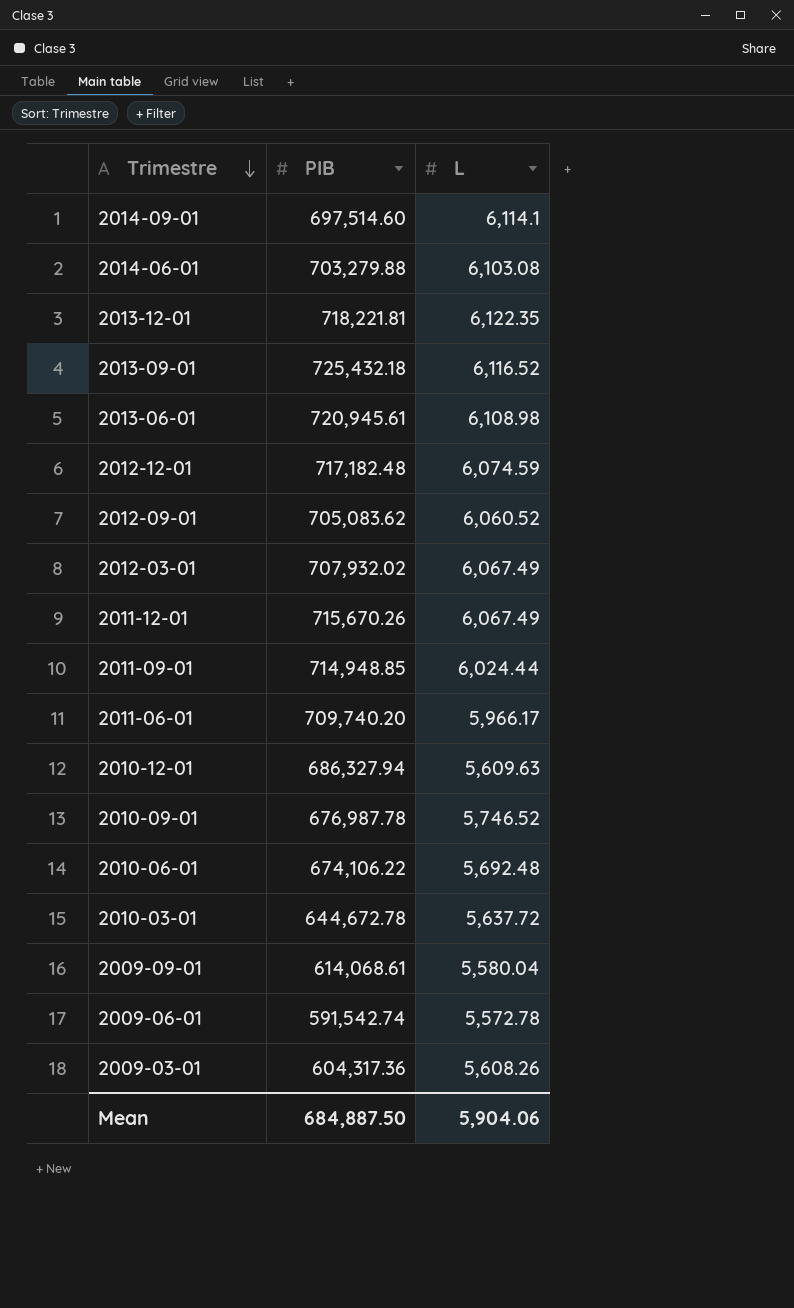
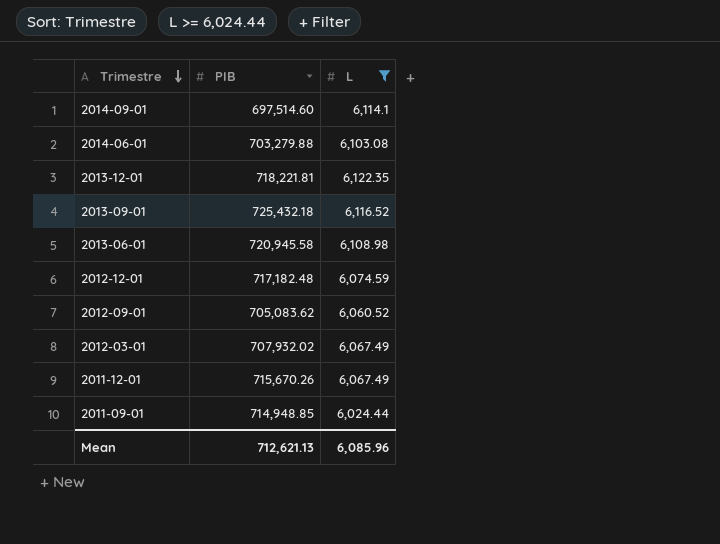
filter: none -> L >= 6,024.44
2013-06-01 | PIB: 720,945.61 -> 720,945.58
Mean | PIB: 684,887.50 -> 712,621.13
Mean | L: 5,904.06 -> 6,085.96

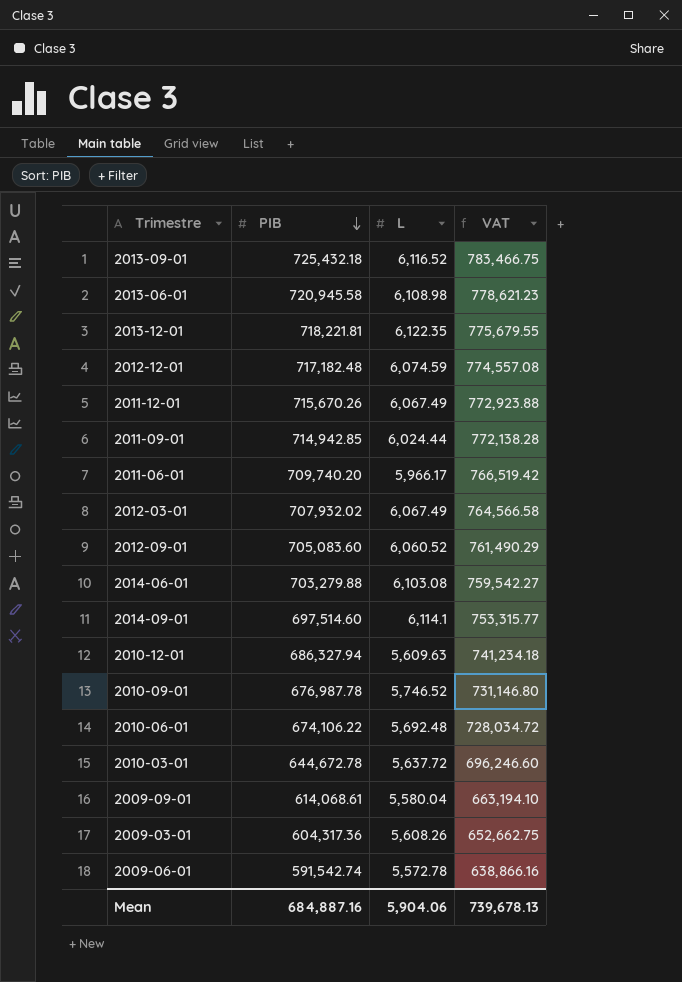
filter: L >= 6,024.44 -> none
row order: Trimestre descending -> PIB descending
column VAT | formula: none -> [PIB] * 1.08
2011-09-01 | PIB: 714,948.85 -> 714,942.85
2012-09-01 | PIB: 705,083.62 -> 705,083.60
Mean | PIB: 712,621.13 -> 684,887.16
Mean | L: 6,085.96 -> 5,904.06

